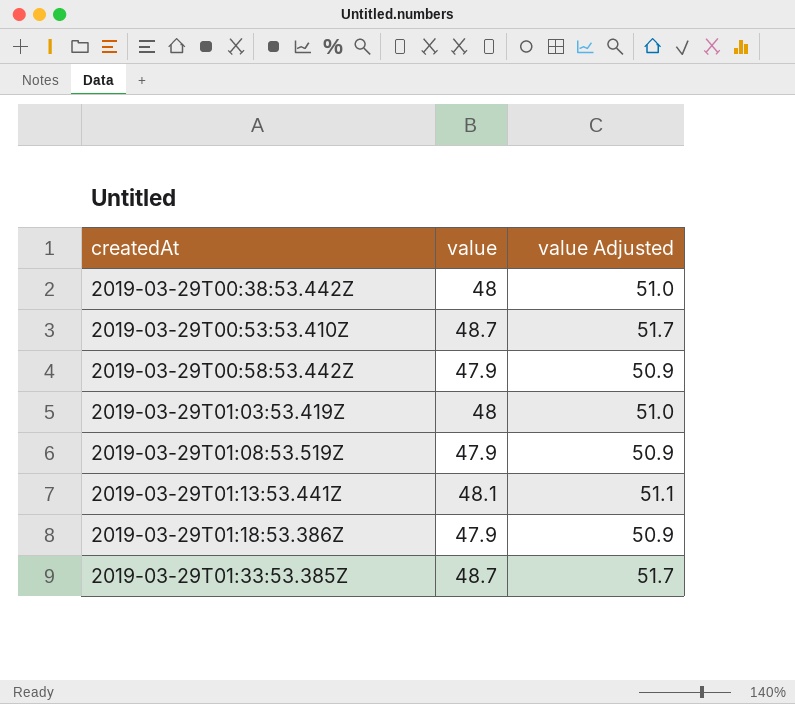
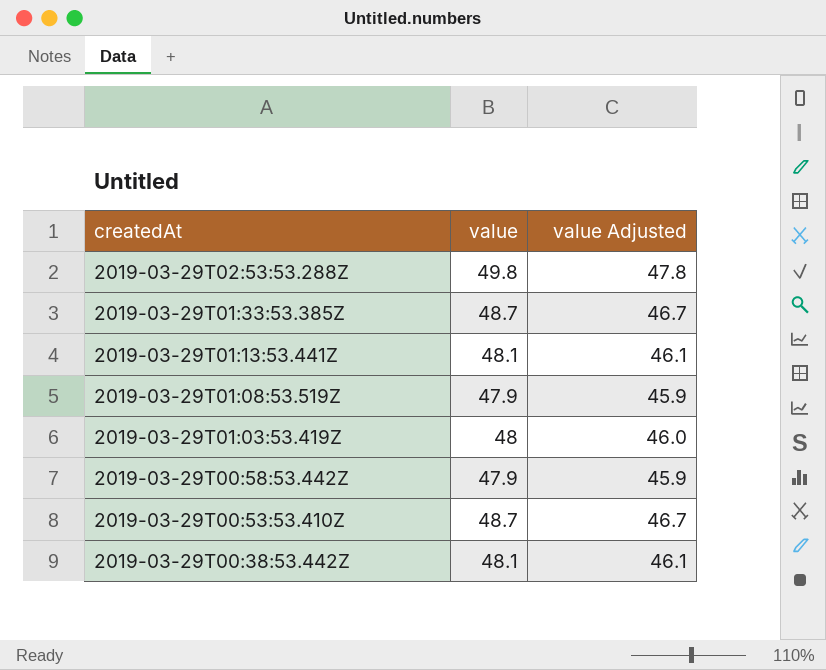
row order: createdAt ascending -> createdAt descending
column value Adjusted | formula: [value] + 3 -> [value] - 2
row 2019-03-29T01:18:53.386Z: 47.9 | 50.9 -> none
row 2019-03-29T02:53:53.288Z: none -> 49.8 | 47.8
2019-03-29T00:38:53.442Z | value: 48 -> 48.1

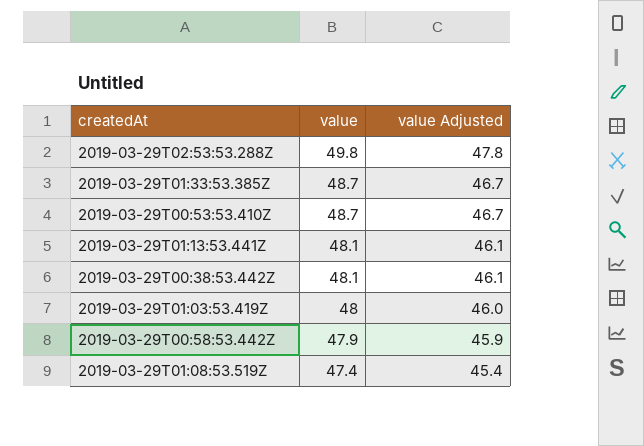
row order: createdAt descending -> value descending
2019-03-29T01:08:53.519Z | value: 47.9 -> 47.4
2019-03-29T01:08:53.519Z | value Adjusted: 45.9 -> 45.4

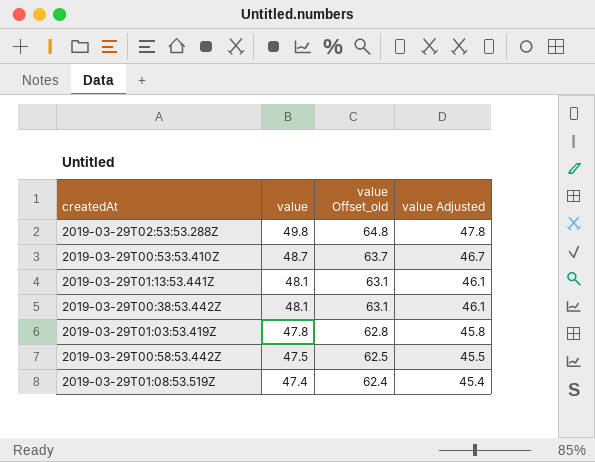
column value Offset_old | formula: none -> [value] + 15
row 2019-03-29T01:33:53.385Z: 48.7 | 46.7 -> none
2019-03-29T01:03:53.419Z | value: 48 -> 47.8
2019-03-29T01:03:53.419Z | value Adjusted: 46.0 -> 45.8
2019-03-29T00:58:53.442Z | value: 47.9 -> 47.5
2019-03-29T00:58:53.442Z | value Adjusted: 45.9 -> 45.5

